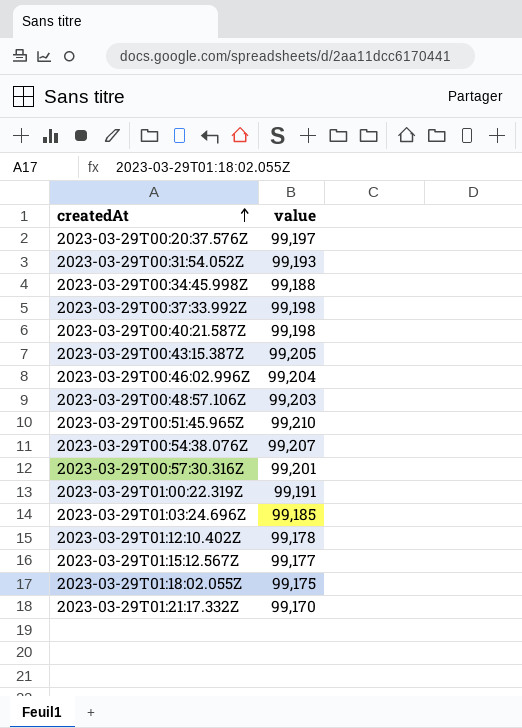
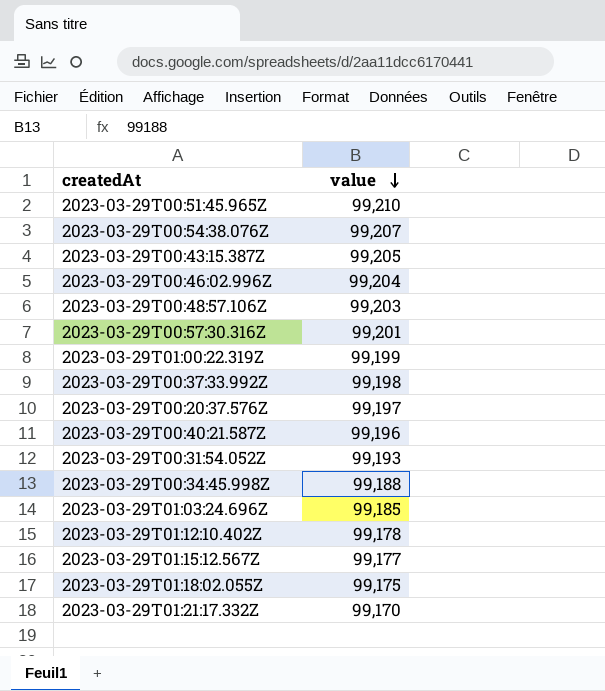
row order: createdAt ascending -> value descending
2023-03-29T01:00:22.319Z | value: 99,191 -> 99,199
2023-03-29T00:40:21.587Z | value: 99,198 -> 99,196

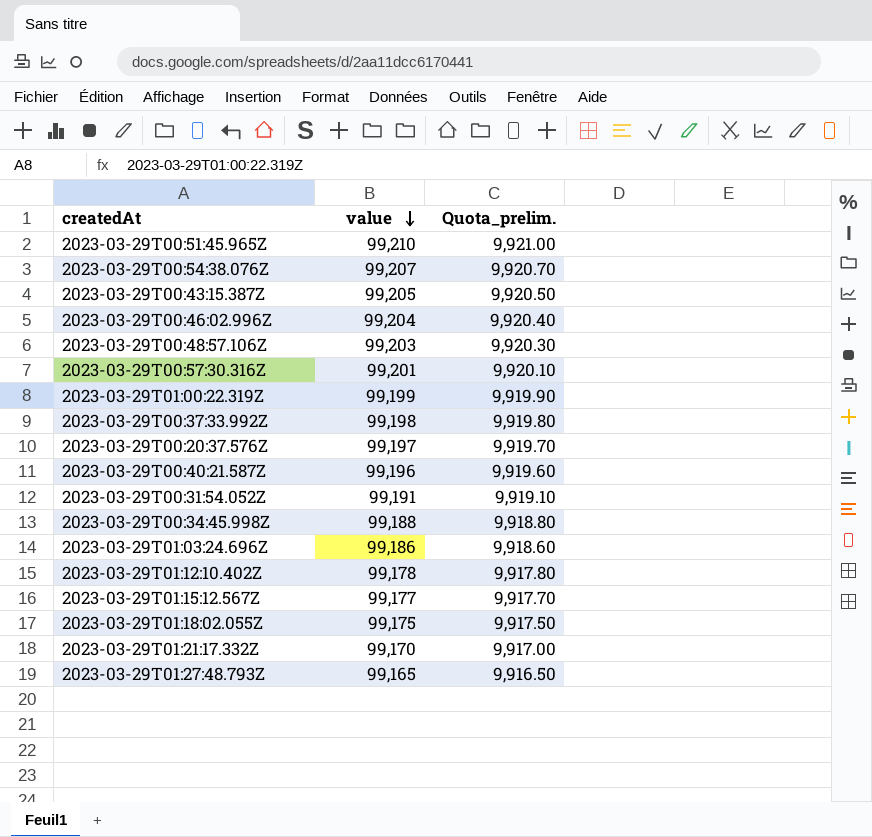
column Quota_prelim. | formula: none -> [value] * 0.1
2023-03-29T00:31:54.052Z | value: 99,193 -> 99,191
2023-03-29T01:03:24.696Z | value: 99,185 -> 99,186
row 2023-03-29T01:27:48.793Z: none -> 99,165 | 9,916.50

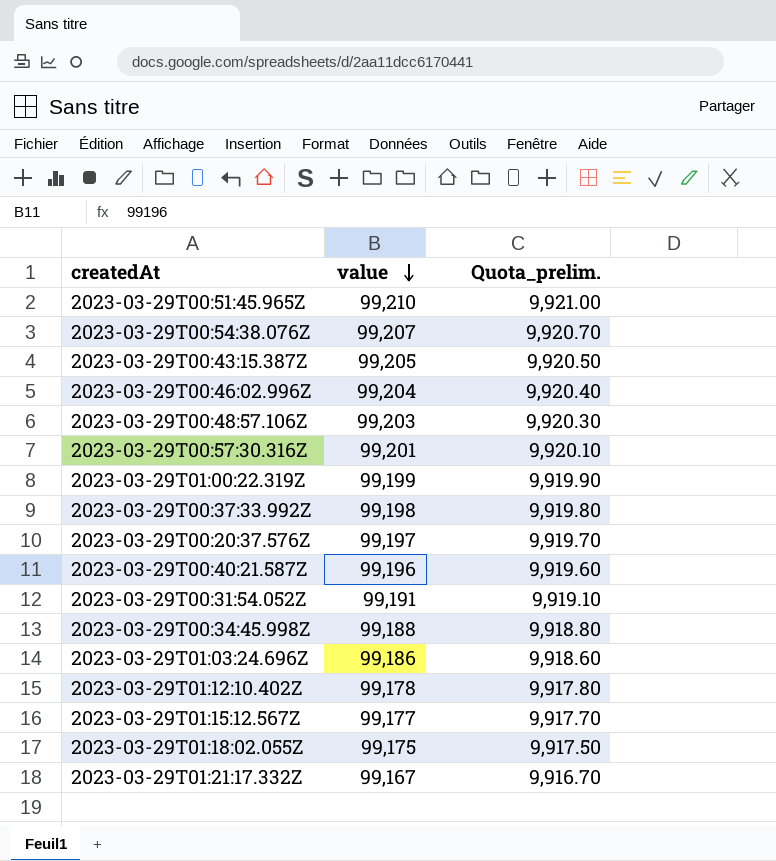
row 2023-03-29T01:27:48.793Z: 99,165 | 9,916.50 -> none
2023-03-29T01:21:17.332Z | value: 99,170 -> 99,167
2023-03-29T01:21:17.332Z | Quota_prelim.: 9,917.00 -> 9,916.70

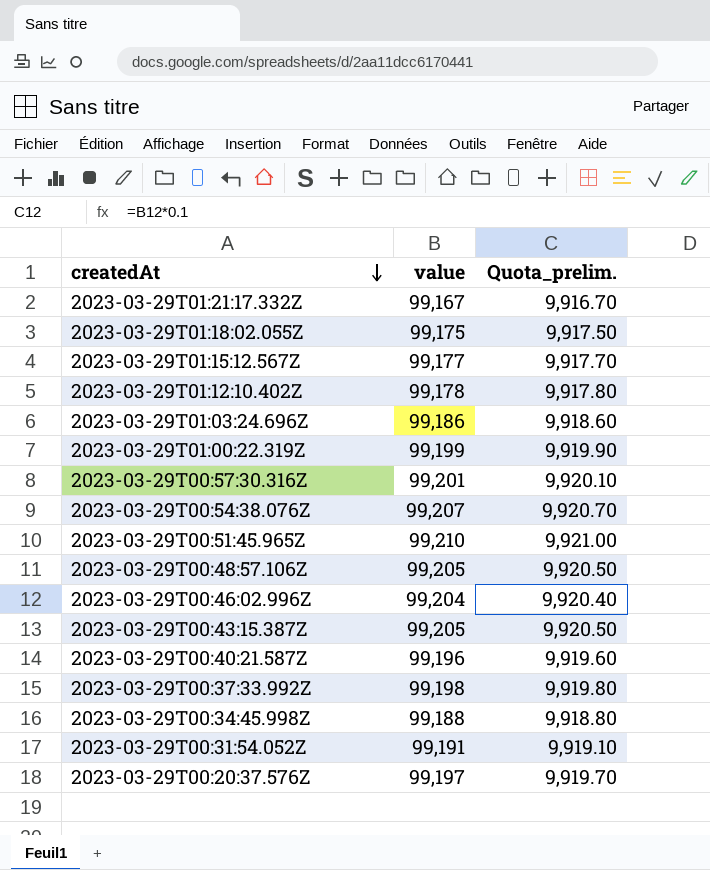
row order: value descending -> createdAt descending
2023-03-29T00:48:57.106Z | value: 99,203 -> 99,205
2023-03-29T00:48:57.106Z | Quota_prelim.: 9,920.30 -> 9,920.50

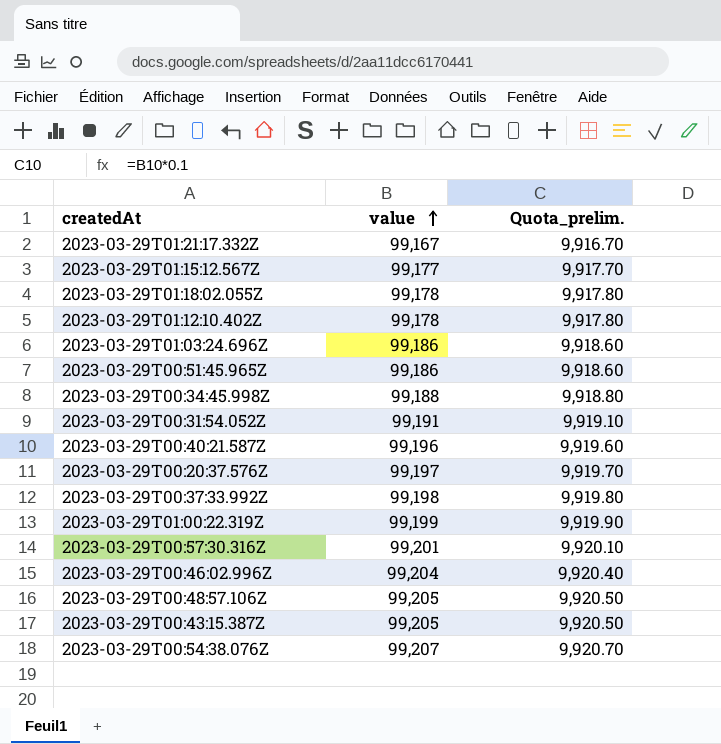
row order: createdAt descending -> value ascending
2023-03-29T01:18:02.055Z | value: 99,175 -> 99,178
2023-03-29T01:18:02.055Z | Quota_prelim.: 9,917.50 -> 9,917.80
2023-03-29T00:51:45.965Z | value: 99,210 -> 99,186
2023-03-29T00:51:45.965Z | Quota_prelim.: 9,921.00 -> 9,918.60

